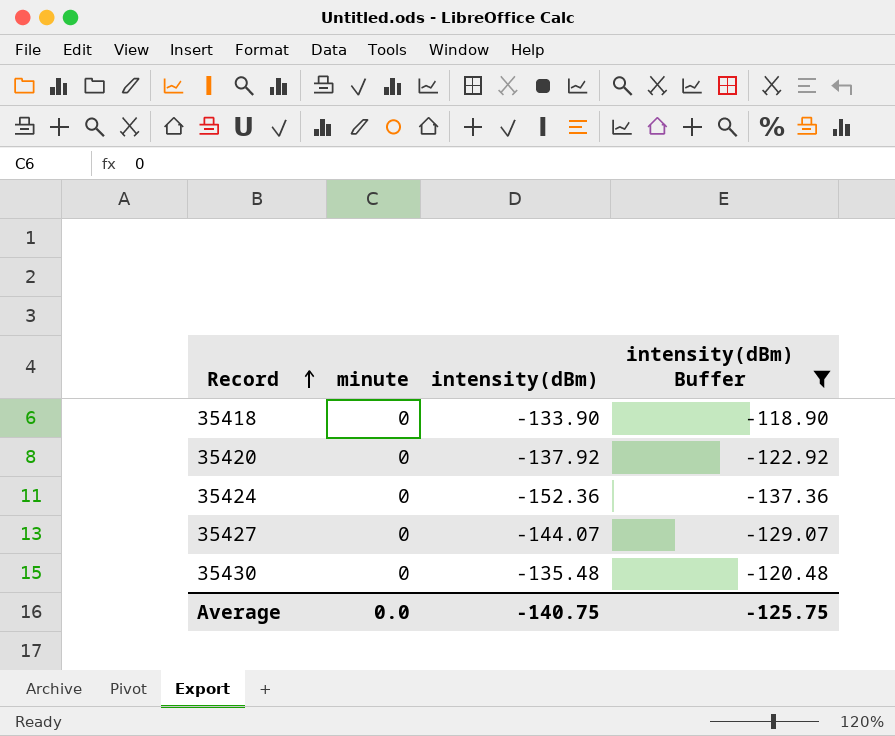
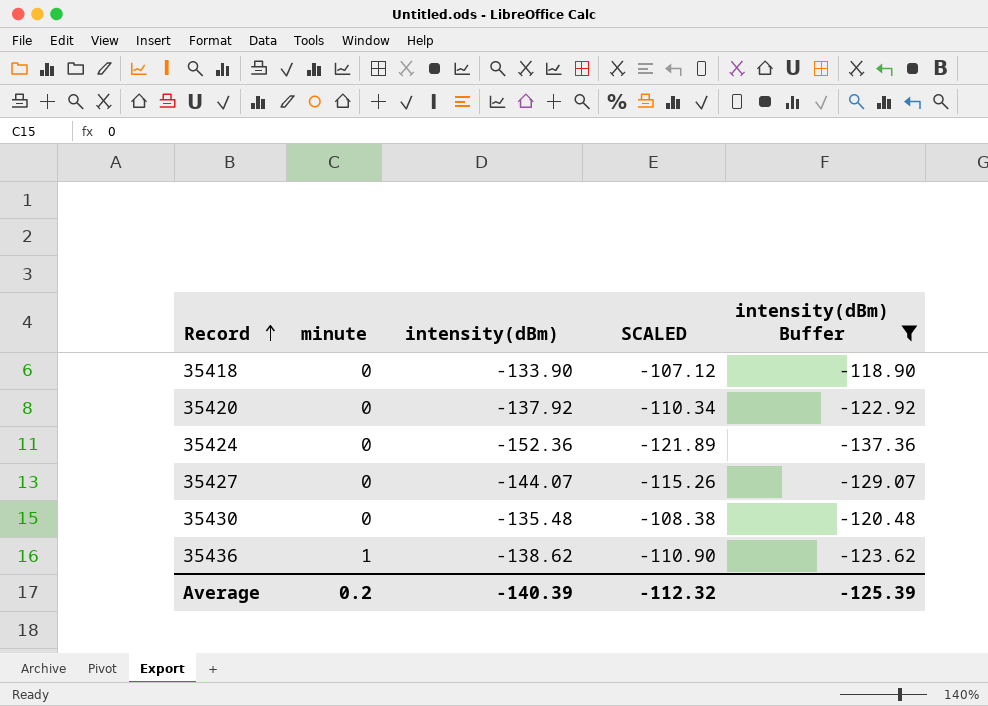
column SCALED | formula: none -> [intensity(dBm)] * 0.8
row 35436: none -> 1 | -138.62 | -110.90 | -123.62
Average | minute: 0.0 -> 0.2
Average | intensity(dBm): -140.75 -> -140.39
Average | intensity(dBm) Buffer: -125.75 -> -125.39

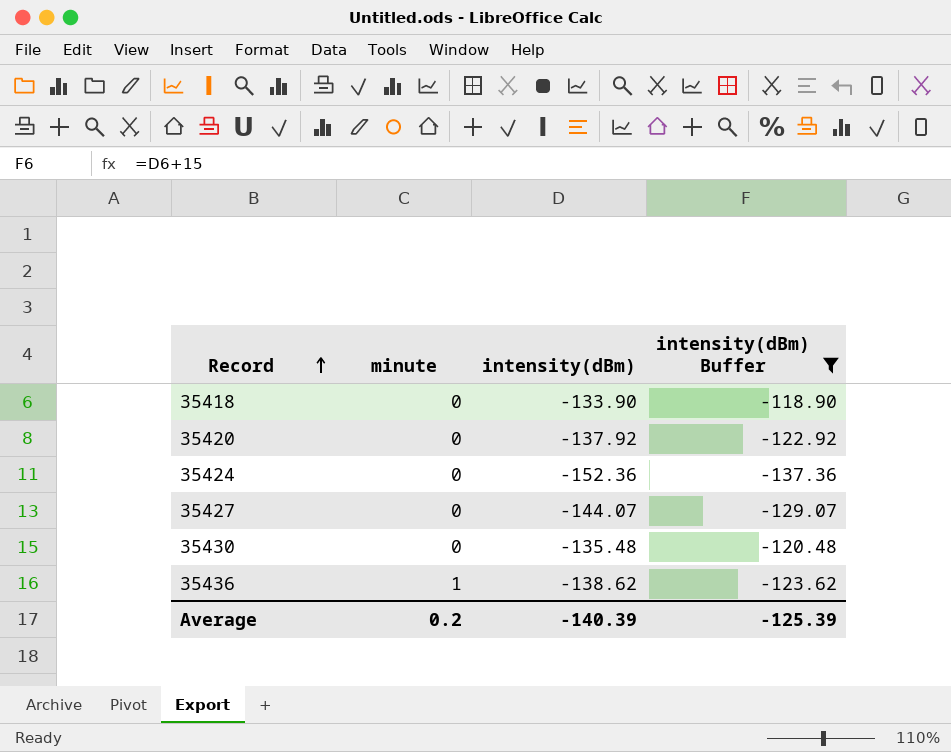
column SCALED | formula: [intensity(dBm)] * 0.8 -> none

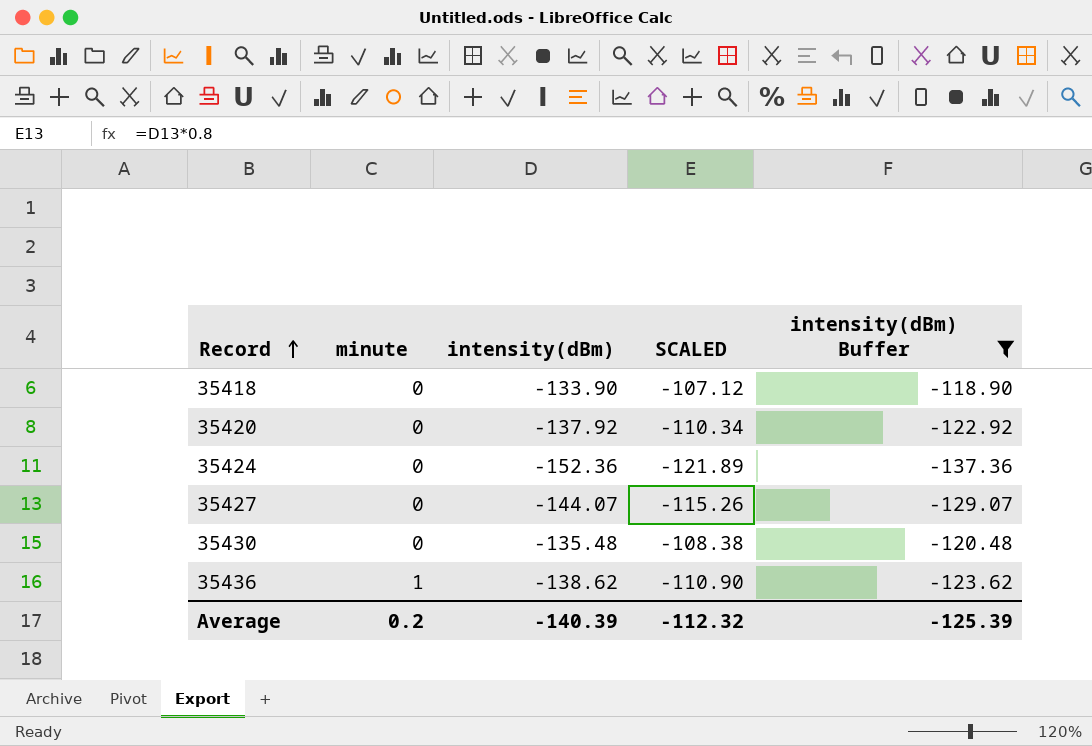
column SCALED | formula: none -> [intensity(dBm)] * 0.8

